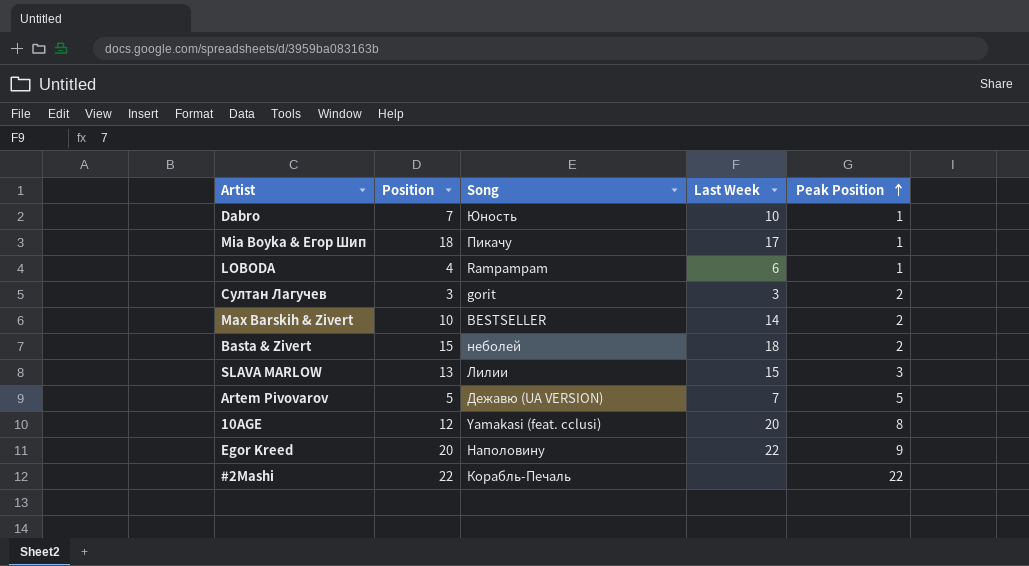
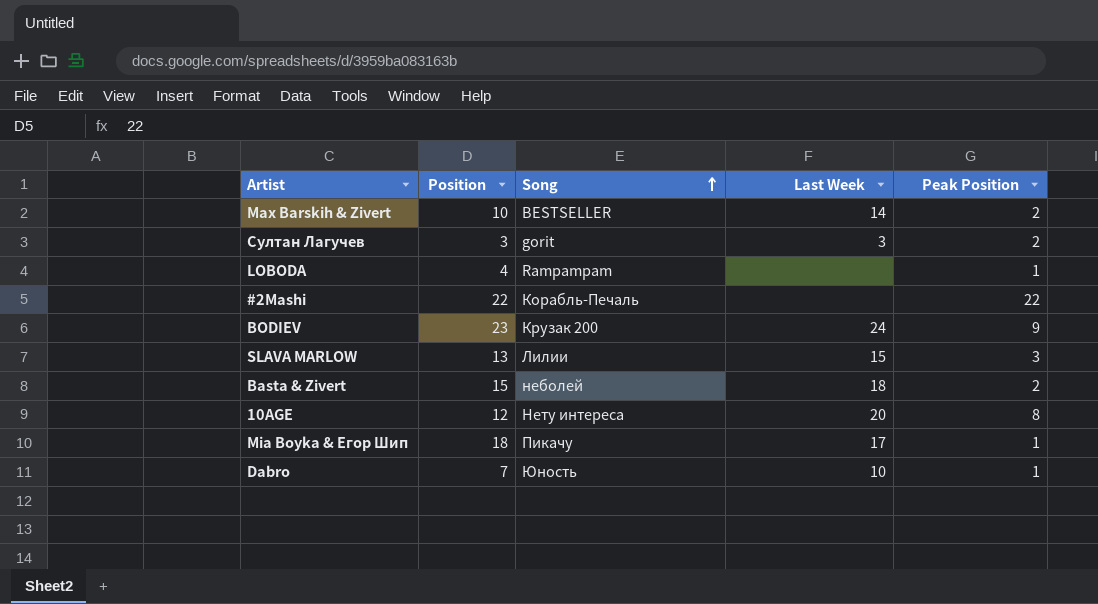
row order: Peak Position ascending -> Song ascending
row Artem Pivovarov: 5 | Дежавю (UA VERSION) | 7 | 5 -> none
row Egor Kreed: 20 | Наполовину | 22 | 9 -> none
LOBODA | Last Week: 6 -> none
row BODIEV: none -> 23 | Крузак 200 | 24 | 9
10AGE | Song: Yamakasi (feat. cclusi) -> Нету интереса

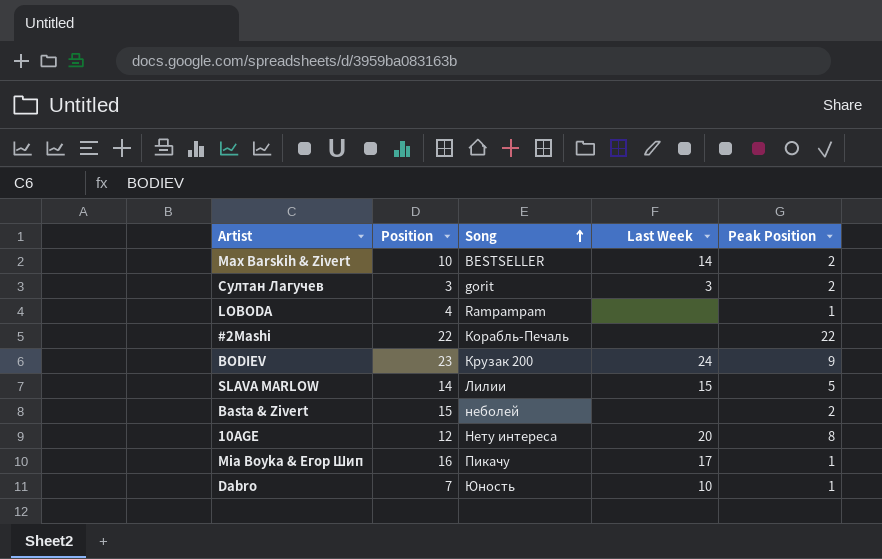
SLAVA MARLOW | Position: 13 -> 14
SLAVA MARLOW | Peak Position: 3 -> 5
Basta & Zivert | Last Week: 18 -> none
Mia Boyka & Егор Шип | Position: 18 -> 16

